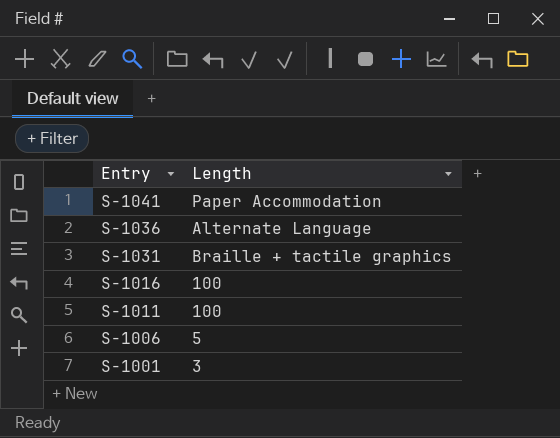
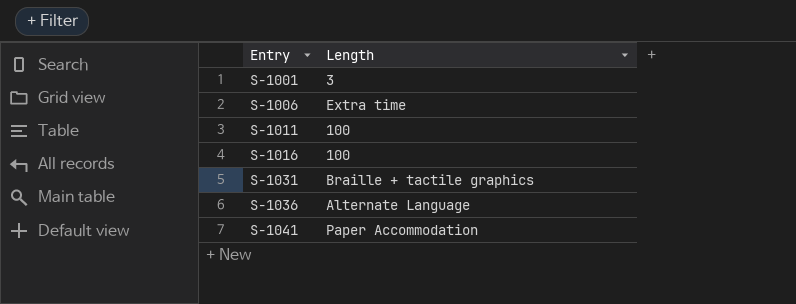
row order: Entry descending -> Entry ascending
S-1006 | Length: 5 -> Extra time

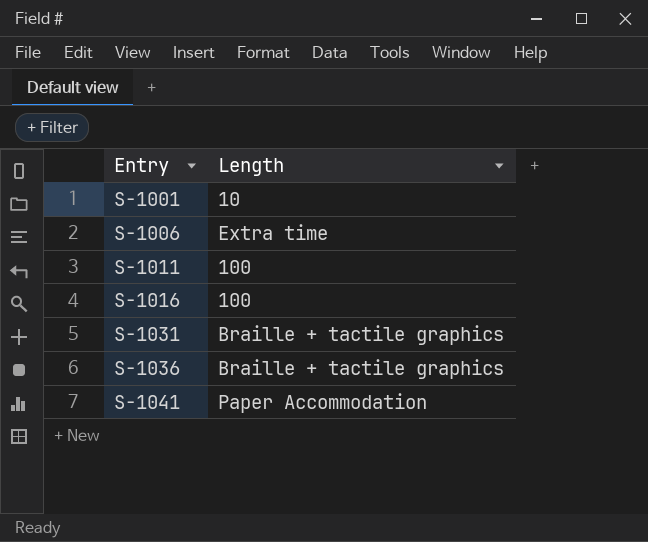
S-1001 | Length: 3 -> 10
S-1036 | Length: Alternate Language -> Braille + tactile graphics

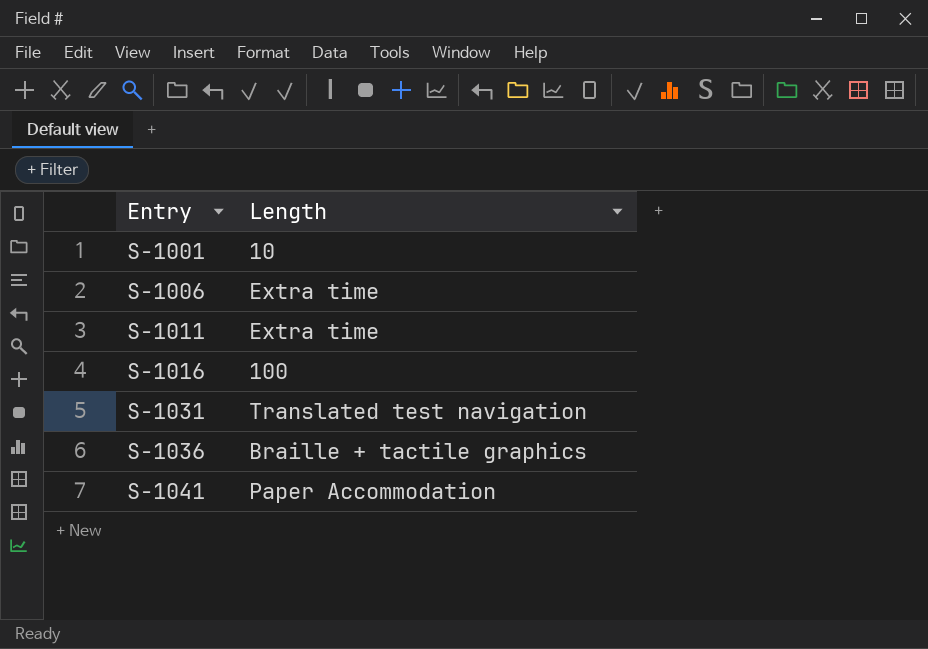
S-1011 | Length: 100 -> Extra time
S-1031 | Length: Braille + tactile graphics -> Translated test navigation

